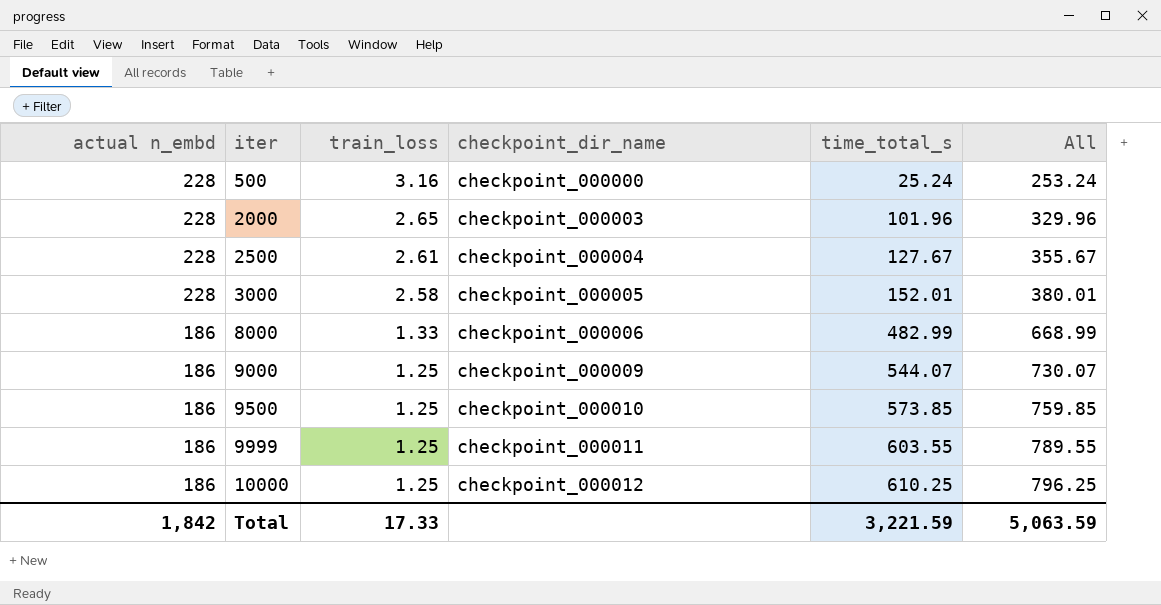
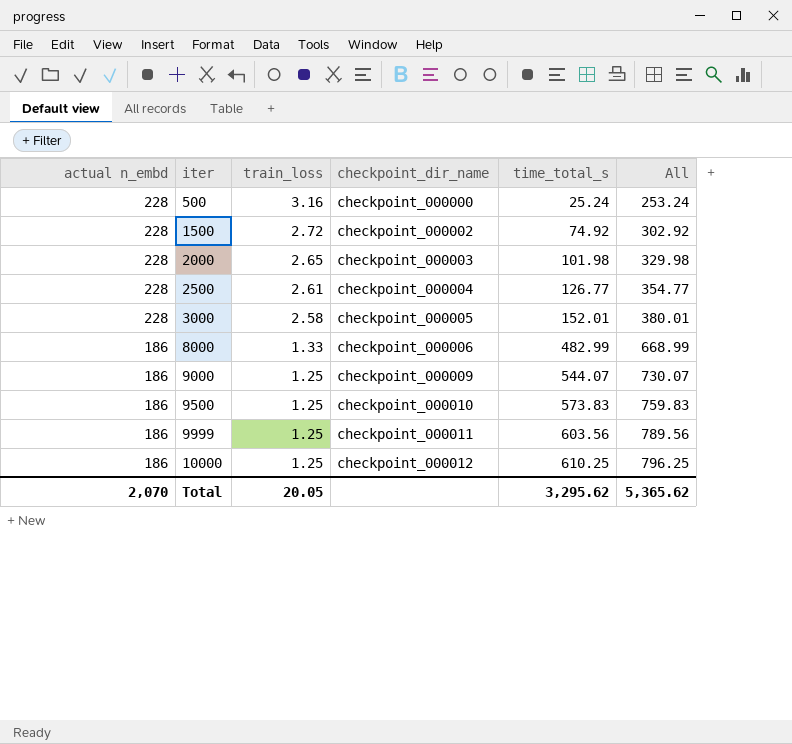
row 1500: none -> 228 | 2.72 | checkpoint_000002 | 74.92 | 302.92
2000 | time_total_s: 101.96 -> 101.98
2000 | All: 329.96 -> 329.98
2500 | time_total_s: 127.67 -> 126.77
2500 | All: 355.67 -> 354.77
9500 | time_total_s: 573.85 -> 573.83
9500 | All: 759.85 -> 759.83
9999 | time_total_s: 603.55 -> 603.56
9999 | All: 789.55 -> 789.56
Total | actual n_embd: 1,842 -> 2,070
Total | train_loss: 17.33 -> 20.05
Total | time_total_s: 3,221.59 -> 3,295.62
Total | All: 5,063.59 -> 5,365.62

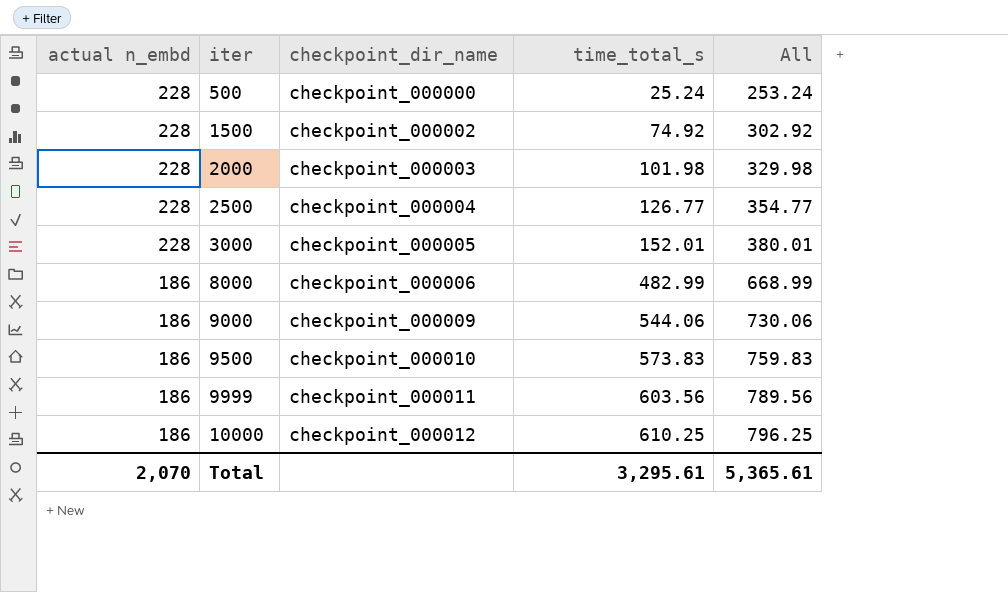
column train_loss | position: 3 -> none
9000 | time_total_s: 544.07 -> 544.06
9000 | All: 730.07 -> 730.06
Total | time_total_s: 3,295.62 -> 3,295.61
Total | All: 5,365.62 -> 5,365.61

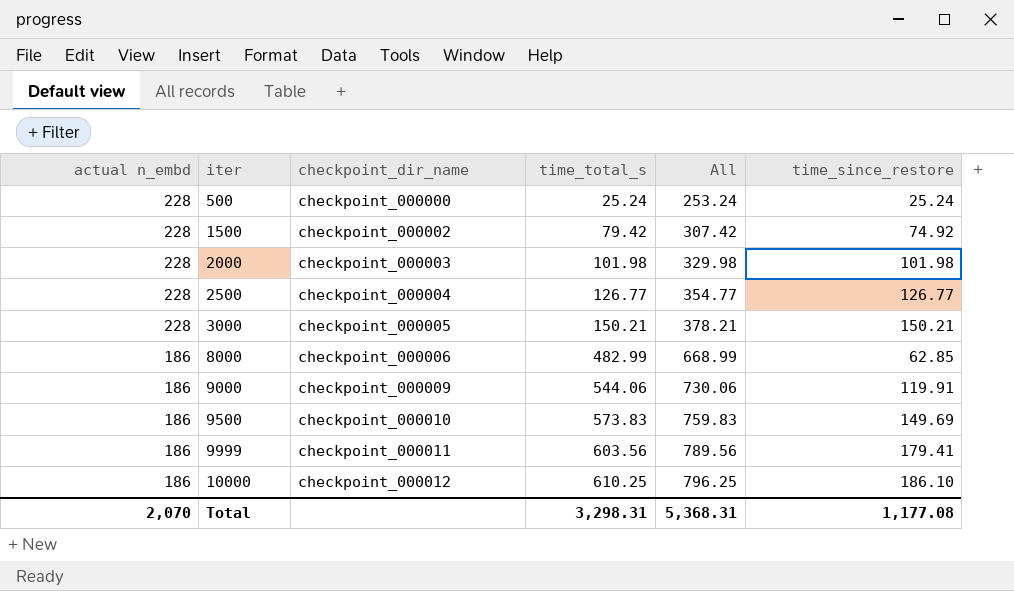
column time_since_restore | position: none -> 6
1500 | time_total_s: 74.92 -> 79.42
1500 | All: 302.92 -> 307.42
3000 | time_total_s: 152.01 -> 150.21
3000 | All: 380.01 -> 378.21
Total | time_total_s: 3,295.61 -> 3,298.31
Total | All: 5,365.61 -> 5,368.31

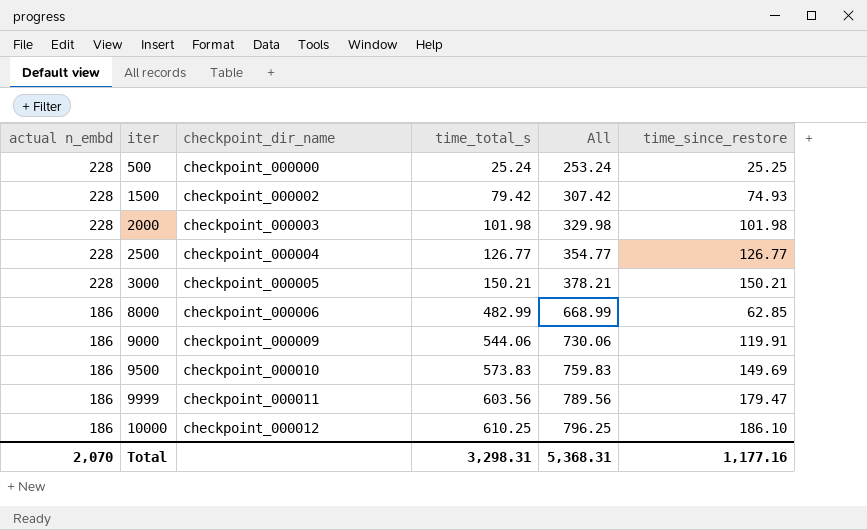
500 | time_since_restore: 25.24 -> 25.25
1500 | time_since_restore: 74.92 -> 74.93
9999 | time_since_restore: 179.41 -> 179.47
Total | time_since_restore: 1,177.08 -> 1,177.16

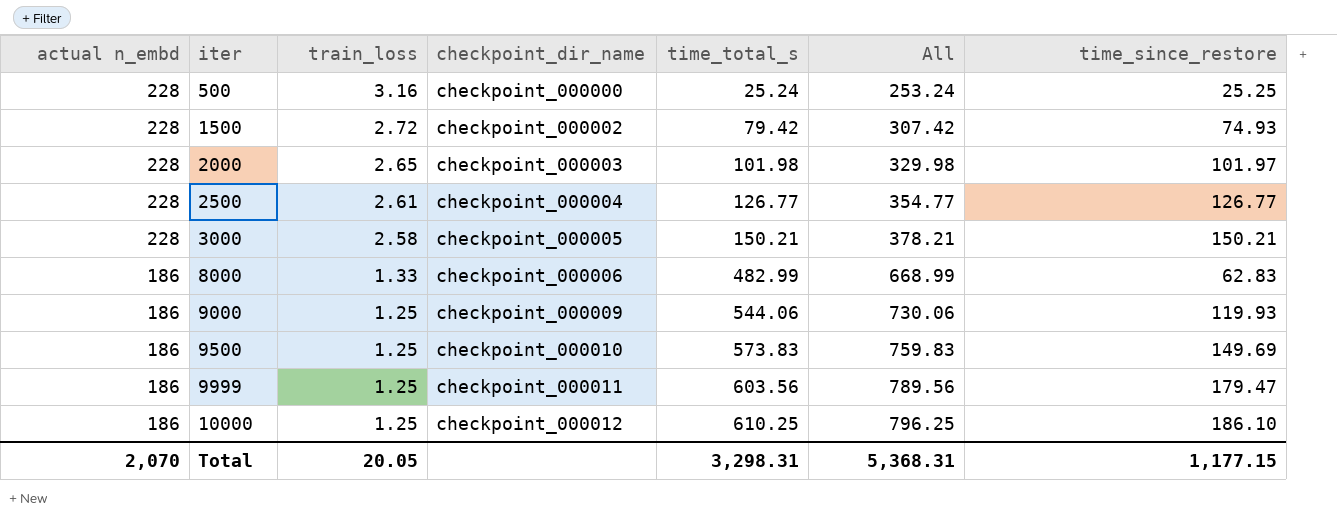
column train_loss | position: none -> 3
2000 | time_since_restore: 101.98 -> 101.97
8000 | time_since_restore: 62.85 -> 62.83
9000 | time_since_restore: 119.91 -> 119.93
Total | time_since_restore: 1,177.16 -> 1,177.15

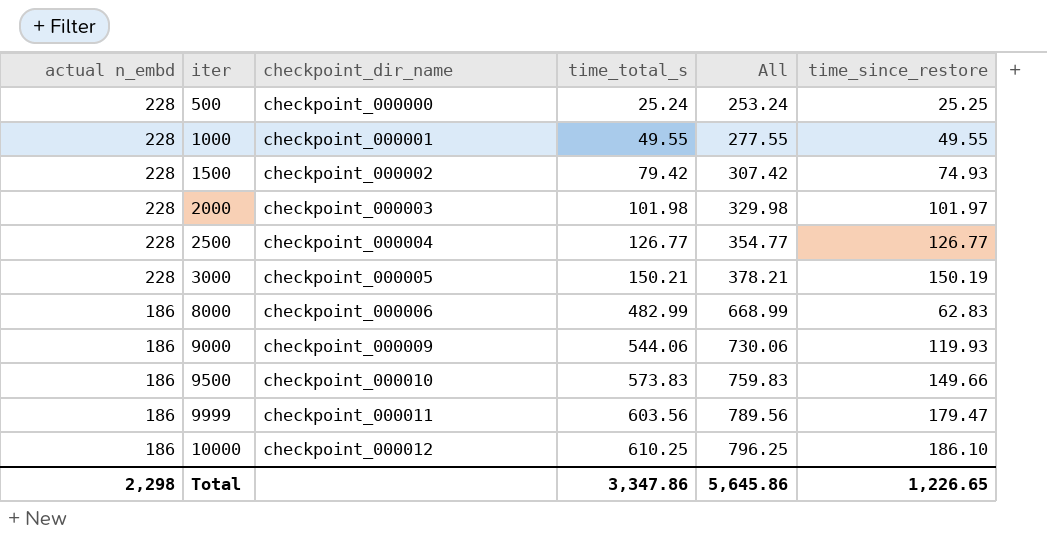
column train_loss | position: 3 -> none
row 1000: none -> 228 | checkpoint_000001 | 49.55 | 277.55 | 49.55
3000 | time_since_restore: 150.21 -> 150.19
9500 | time_since_restore: 149.69 -> 149.66
Total | actual n_embd: 2,070 -> 2,298
Total | time_total_s: 3,298.31 -> 3,347.86
Total | All: 5,368.31 -> 5,645.86
Total | time_since_restore: 1,177.15 -> 1,226.65

